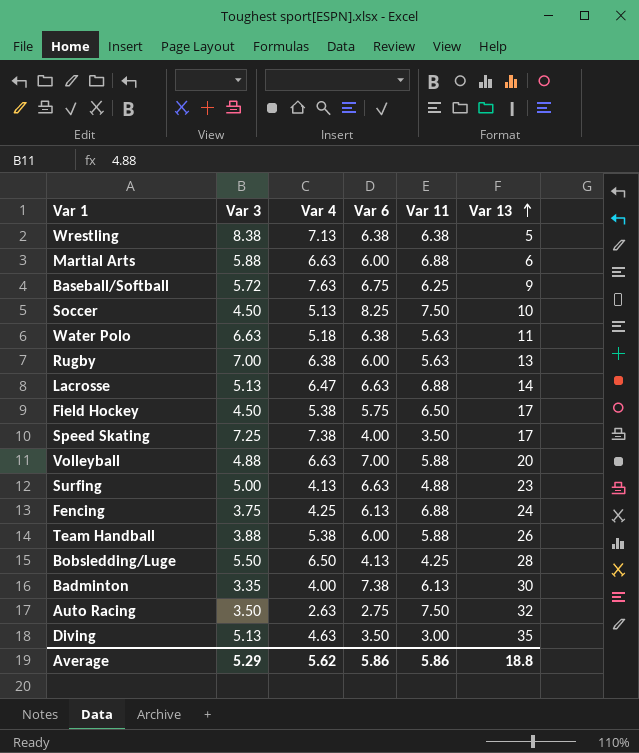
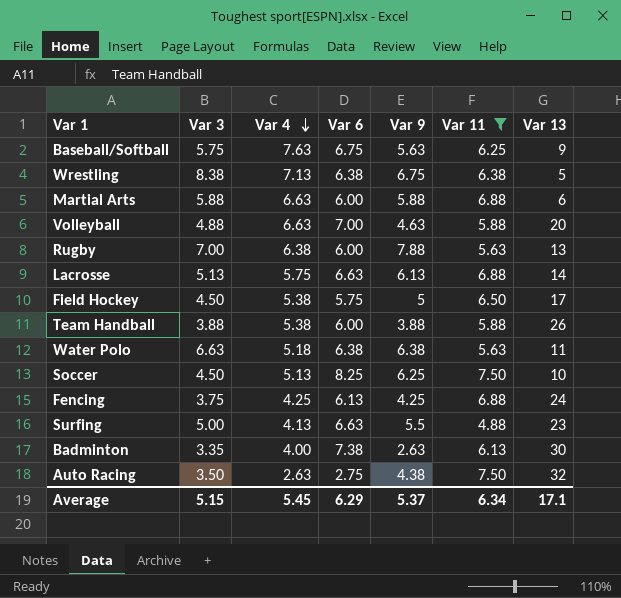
filter: none -> Var 11 >= 4.88
row order: Var 13 ascending -> Var 4 descending
column Var 9 | position: none -> 5
Baseball/Softball | Var 3: 5.72 -> 5.75
Lacrosse | Var 4: 6.47 -> 5.75
Average | Var 3: 5.29 -> 5.15
Average | Var 4: 5.62 -> 5.45
Average | Var 6: 5.86 -> 6.29
Average | Var 11: 5.86 -> 6.34
Average | Var 13: 18.8 -> 17.1

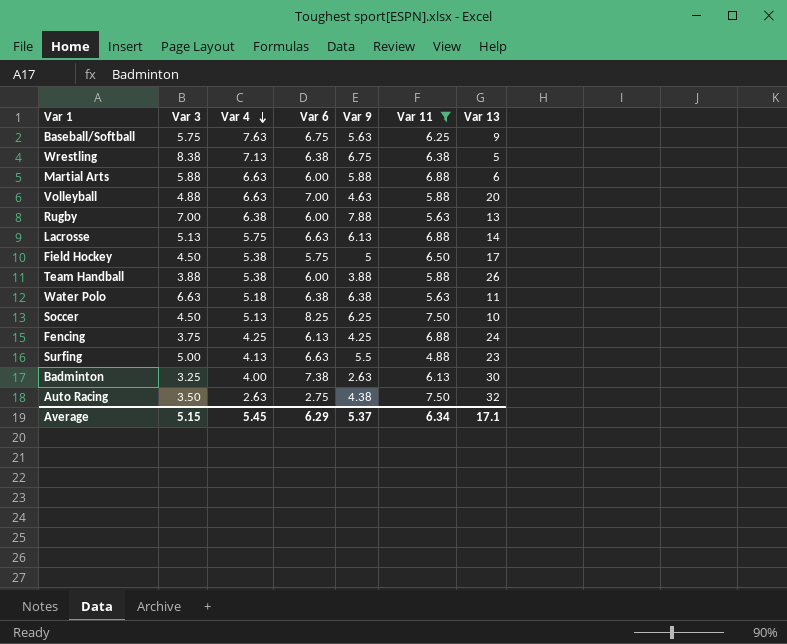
Badminton | Var 3: 3.35 -> 3.25

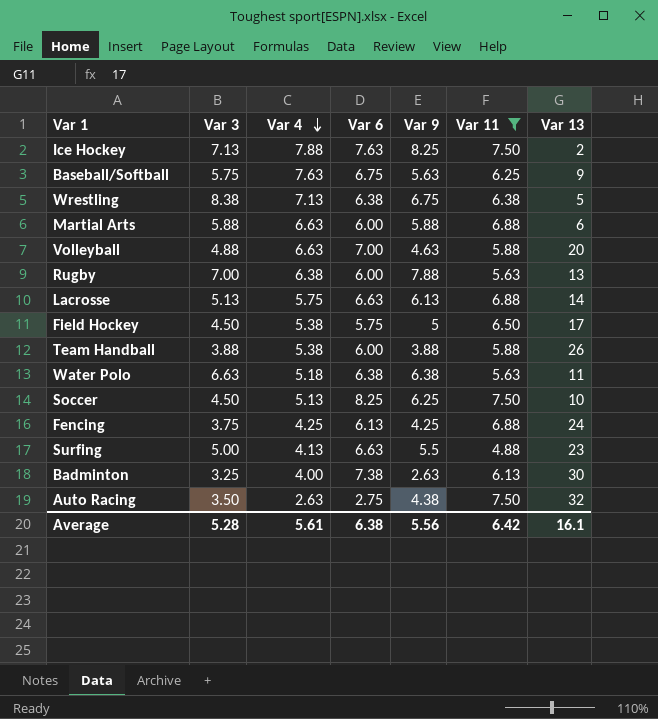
row Ice Hockey: none -> 7.13 | 7.88 | 7.63 | 8.25 | 7.50 | 2
Average | Var 3: 5.15 -> 5.28
Average | Var 4: 5.45 -> 5.61
Average | Var 6: 6.29 -> 6.38
Average | Var 9: 5.37 -> 5.56
Average | Var 11: 6.34 -> 6.42
Average | Var 13: 17.1 -> 16.1

